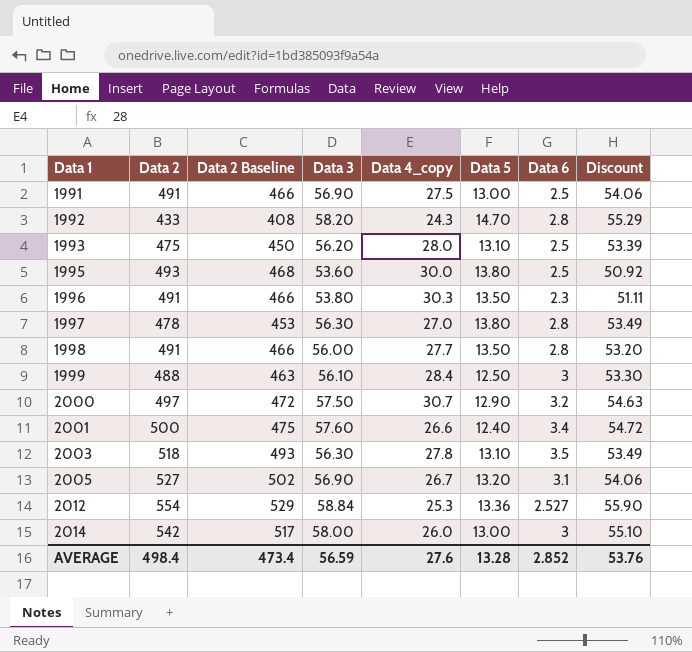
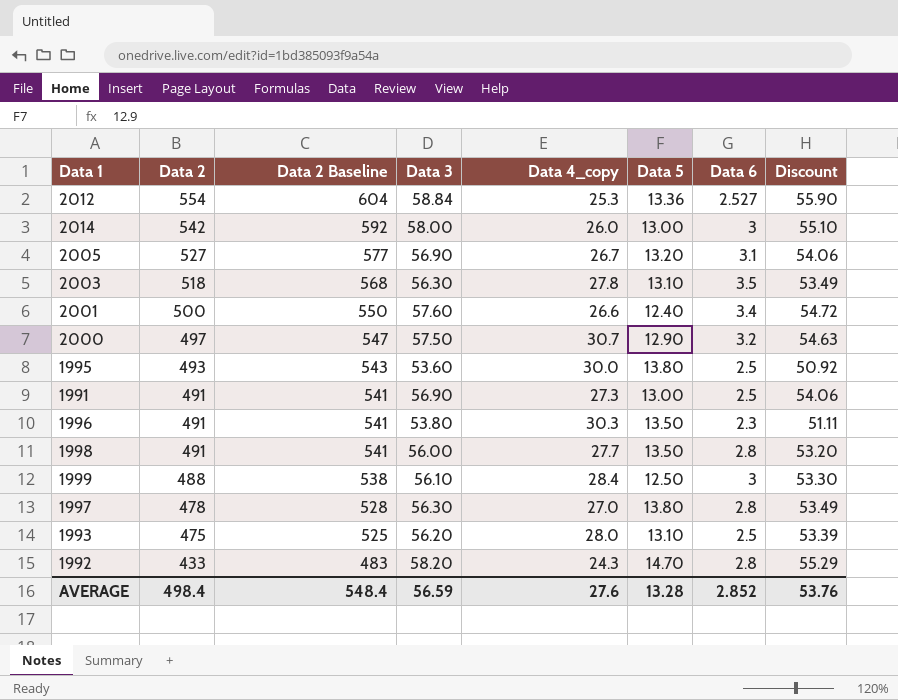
row order: Data 1 ascending -> Data 2 descending
column Data 2 Baseline | formula: [Data 2] - 25 -> [Data 2] + 50
1991 | Data 4_copy: 27.5 -> 27.3
AVERAGE | Data 2 Baseline: 473.4 -> 548.4

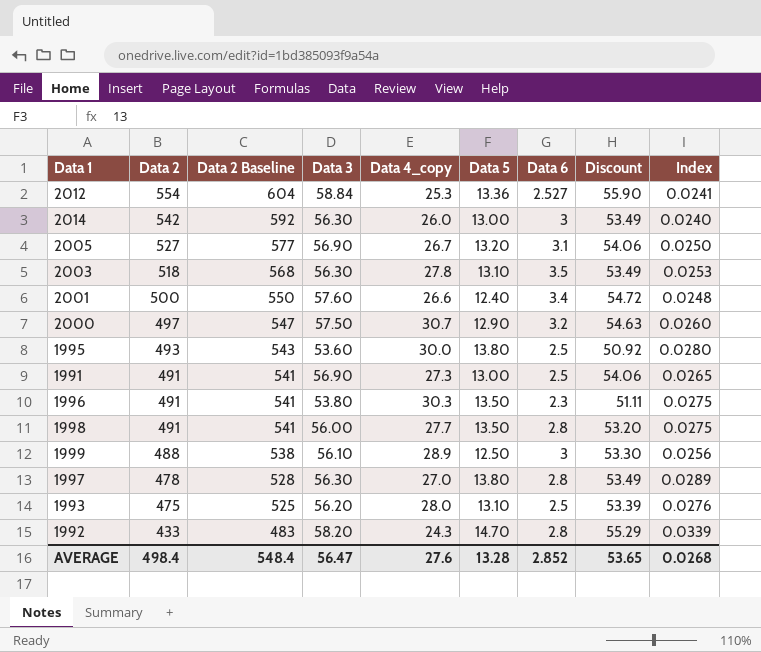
column Index | formula: none -> [Data 5] / [Data 2]
2014 | Data 3: 58.00 -> 56.30
2014 | Discount: 55.10 -> 53.49
1999 | Data 4_copy: 28.4 -> 28.9
AVERAGE | Data 3: 56.59 -> 56.47
AVERAGE | Discount: 53.76 -> 53.65

